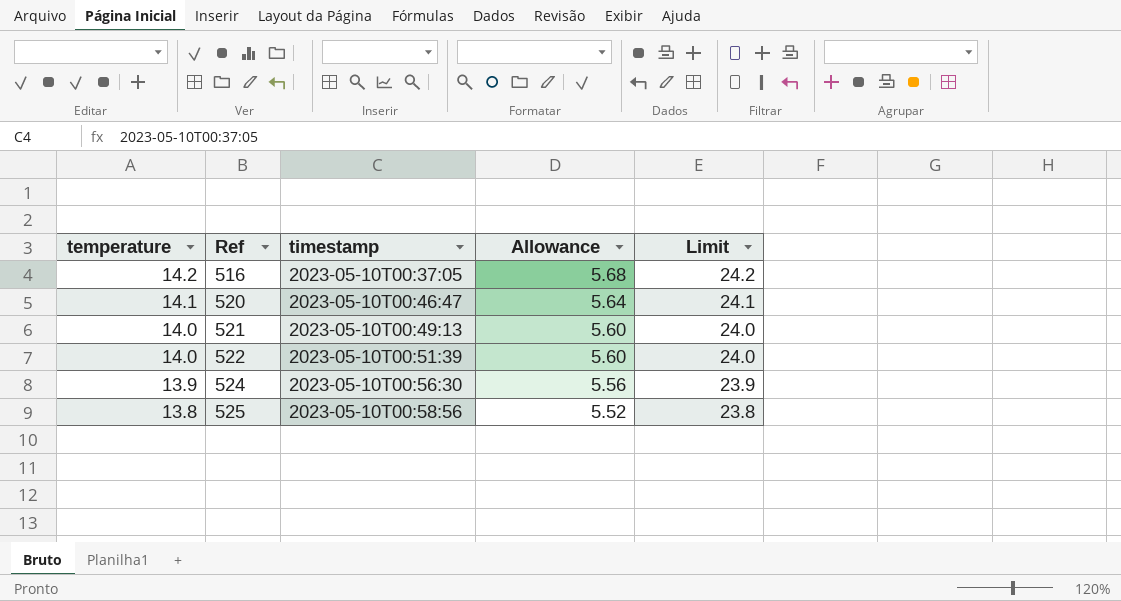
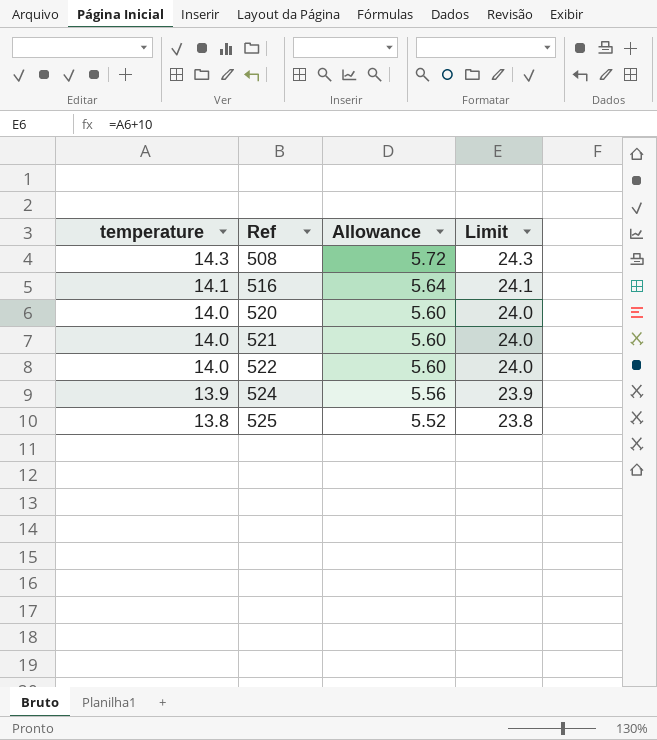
column timestamp | position: 3 -> none
row 508: none -> 14.3 | 5.72 | 24.3
516 | temperature: 14.2 -> 14.1
516 | Allowance: 5.68 -> 5.64
516 | Limit: 24.2 -> 24.1
520 | temperature: 14.1 -> 14.0
520 | Allowance: 5.64 -> 5.60
520 | Limit: 24.1 -> 24.0

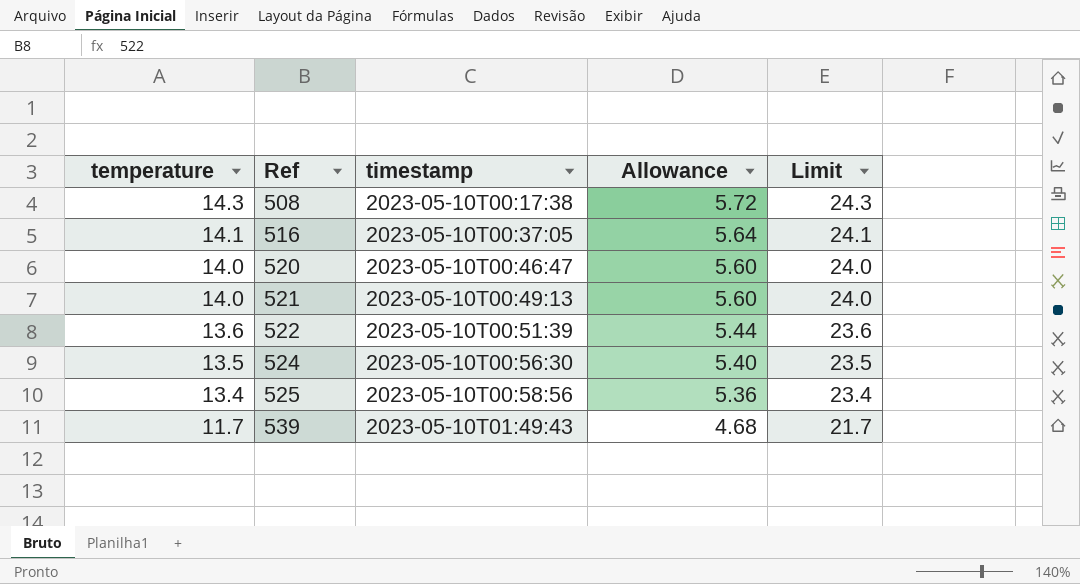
column timestamp | position: none -> 3
522 | temperature: 14.0 -> 13.6
522 | Allowance: 5.60 -> 5.44
522 | Limit: 24.0 -> 23.6
524 | temperature: 13.9 -> 13.5
524 | Allowance: 5.56 -> 5.40
524 | Limit: 23.9 -> 23.5
525 | temperature: 13.8 -> 13.4
525 | Allowance: 5.52 -> 5.36
525 | Limit: 23.8 -> 23.4
row 539: none -> 11.7 | 2023-05-10T01:49:43 | 4.68 | 21.7

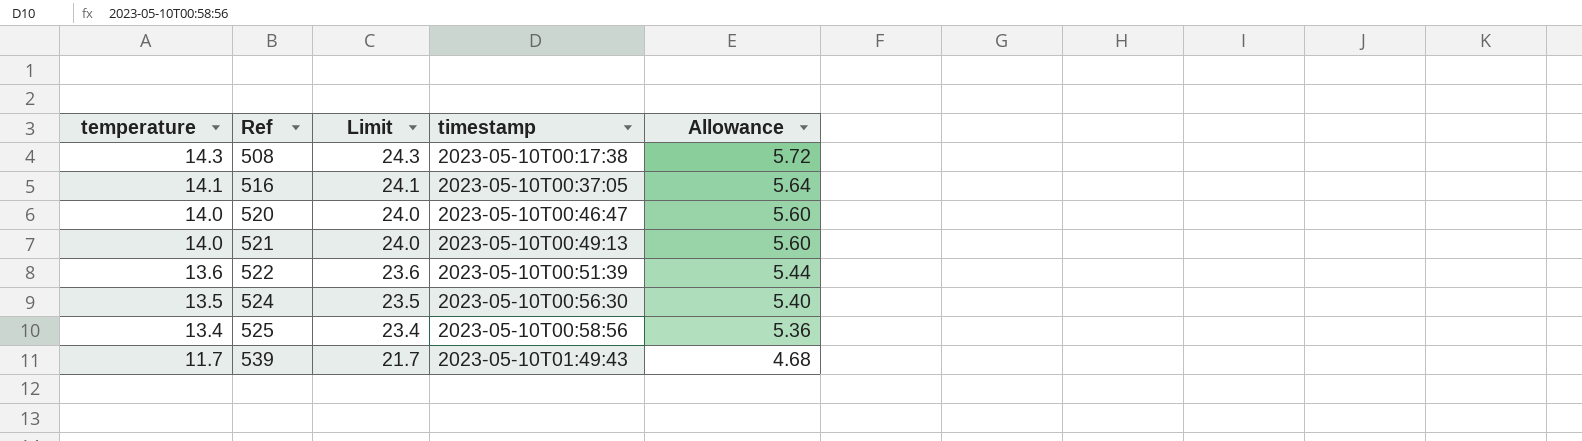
column Limit | position: 5 -> 3

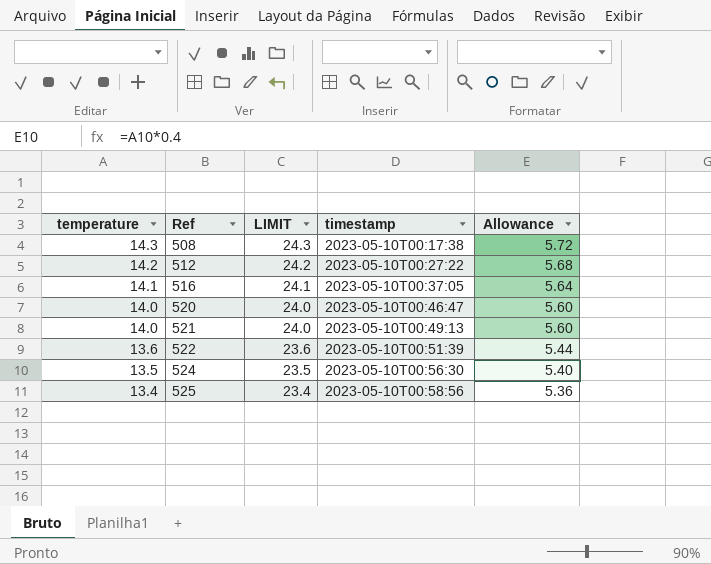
column name: Limit -> LIMIT
row 539: 11.7 | 21.7 | 2023-05-10T01:49:43 | 4.68 -> none
row 512: none -> 14.2 | 24.2 | 2023-05-10T00:27:22 | 5.68

